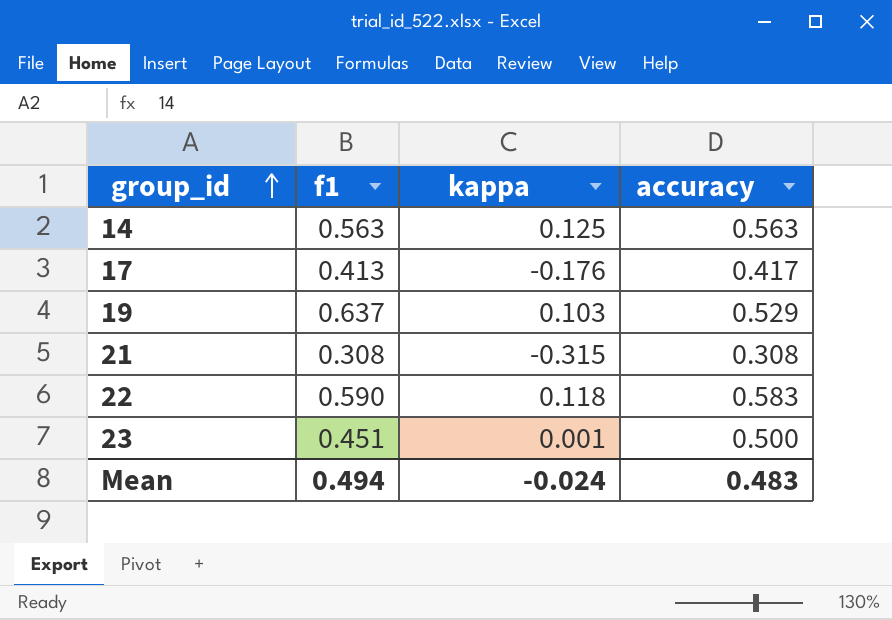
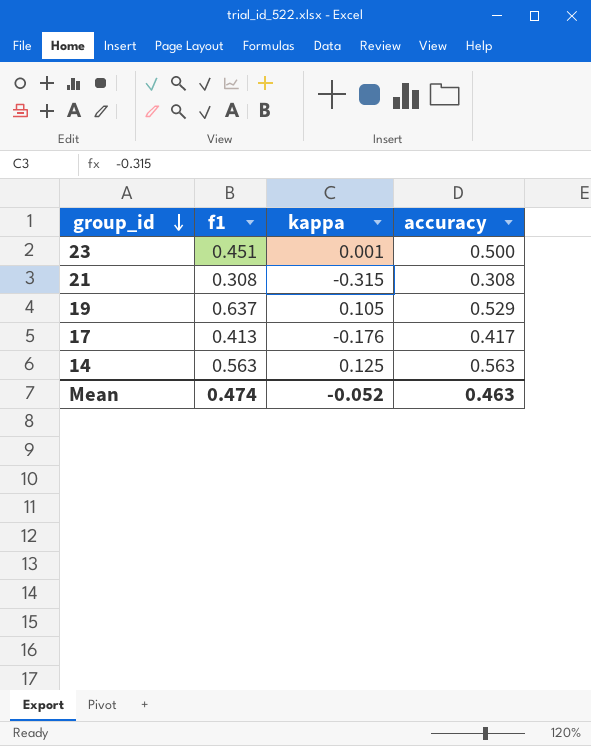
row order: group_id ascending -> group_id descending
row 22: 0.590 | 0.118 | 0.583 -> none
19 | kappa: 0.103 -> 0.105
Mean | f1: 0.494 -> 0.474
Mean | kappa: -0.024 -> -0.052
Mean | accuracy: 0.483 -> 0.463

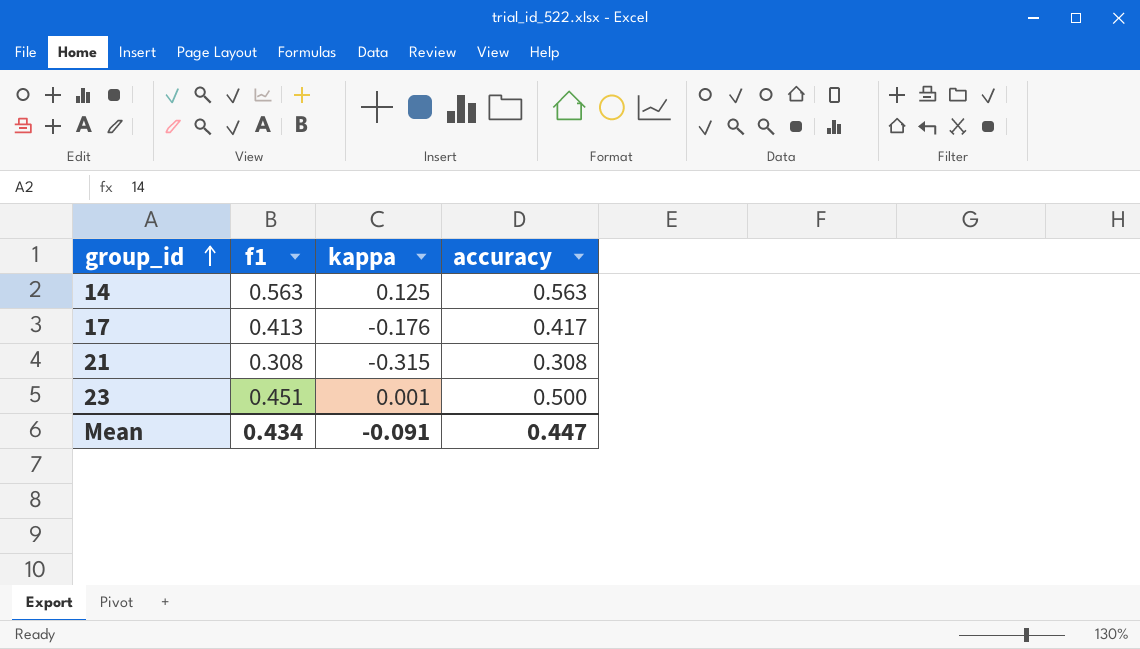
row order: group_id descending -> group_id ascending
row 19: 0.637 | 0.105 | 0.529 -> none
Mean | f1: 0.474 -> 0.434
Mean | kappa: -0.052 -> -0.091
Mean | accuracy: 0.463 -> 0.447

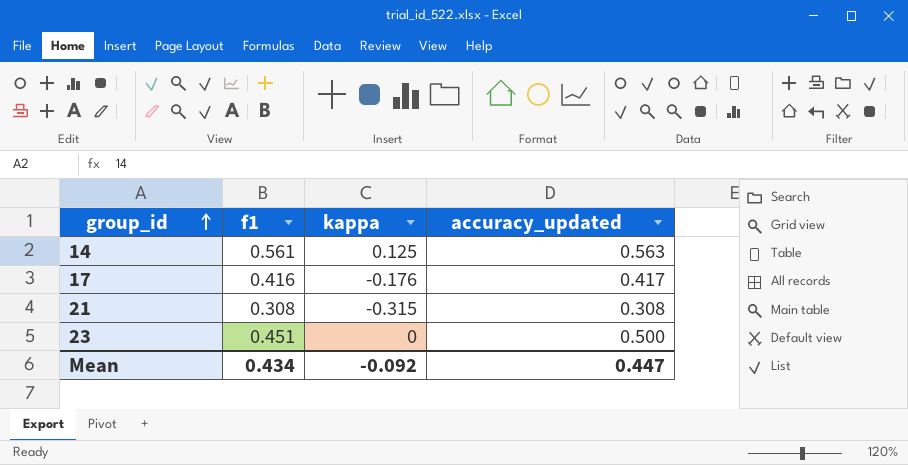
column name: accuracy -> accuracy_updated
14 | f1: 0.563 -> 0.561
17 | f1: 0.413 -> 0.416
23 | kappa: 0.001 -> 0
Mean | kappa: -0.091 -> -0.092

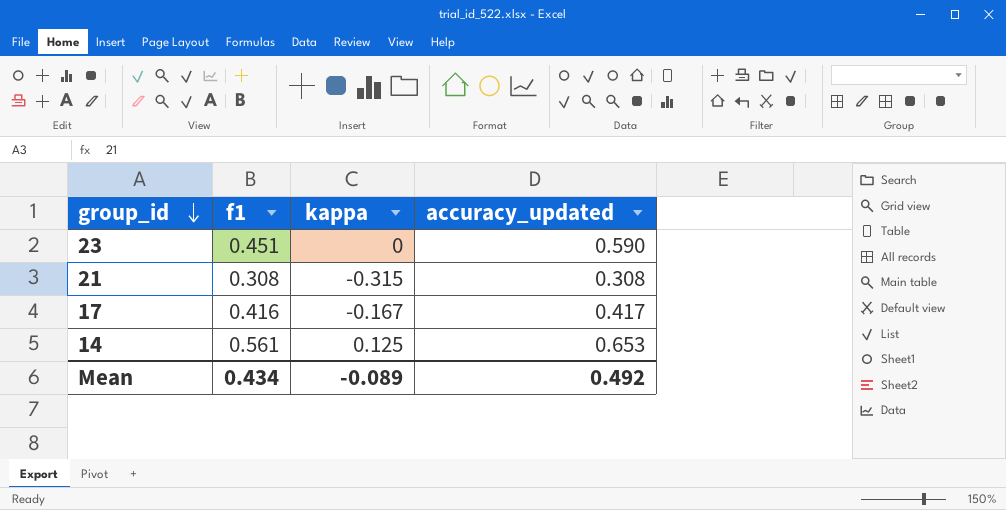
row order: group_id ascending -> group_id descending
23 | accuracy_updated: 0.500 -> 0.590
17 | kappa: -0.176 -> -0.167
14 | accuracy_updated: 0.563 -> 0.653
Mean | kappa: -0.092 -> -0.089
Mean | accuracy_updated: 0.447 -> 0.492

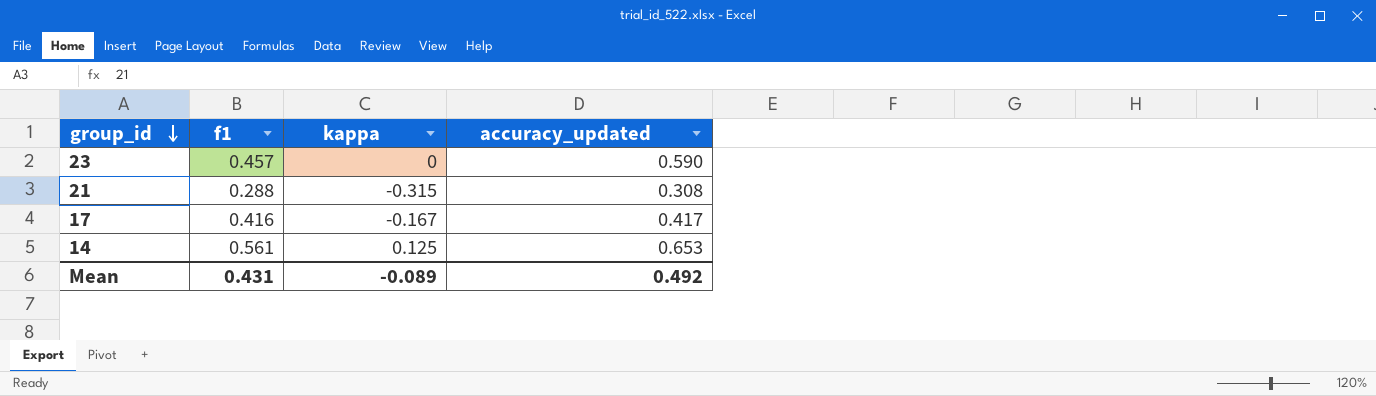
23 | f1: 0.451 -> 0.457
21 | f1: 0.308 -> 0.288
Mean | f1: 0.434 -> 0.431

